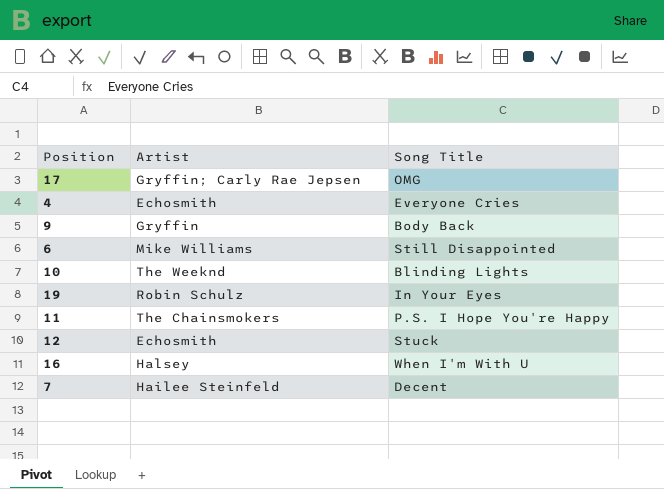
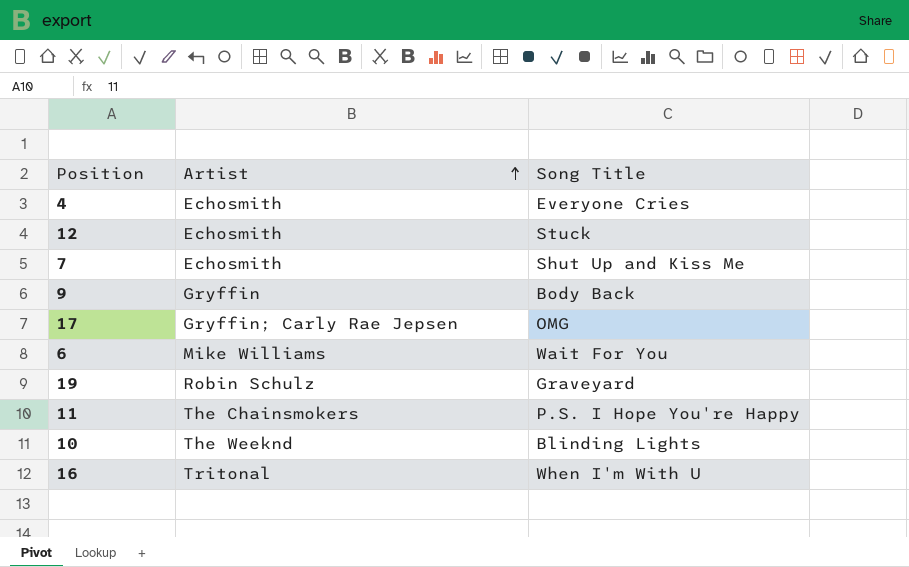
row order: none -> Artist ascending
7 | Artist: Hailee Steinfeld -> Echosmith
7 | Song Title: Decent -> Shut Up and Kiss Me
6 | Song Title: Still Disappointed -> Wait For You
19 | Song Title: In Your Eyes -> Graveyard
16 | Artist: Halsey -> Tritonal

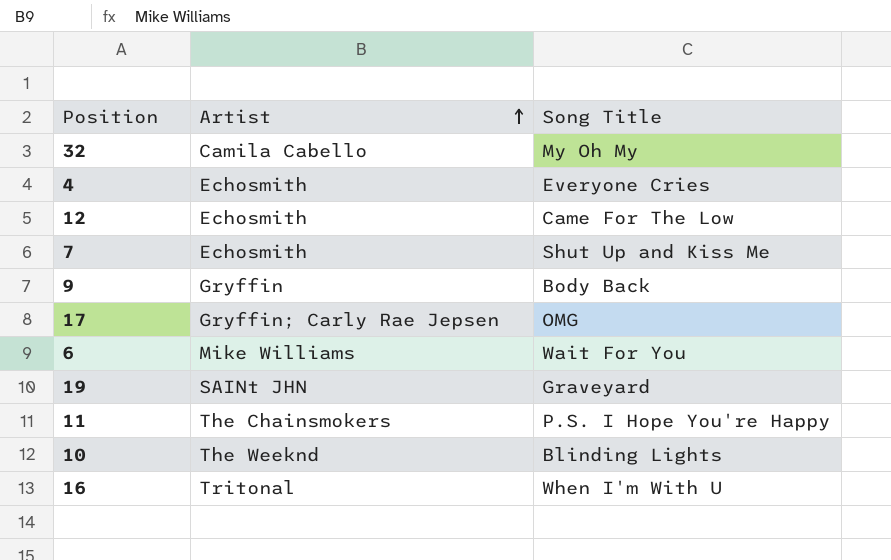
row 32: none -> Camila Cabello | My Oh My
12 | Song Title: Stuck -> Came For The Low
19 | Artist: Robin Schulz -> SAINt JHN

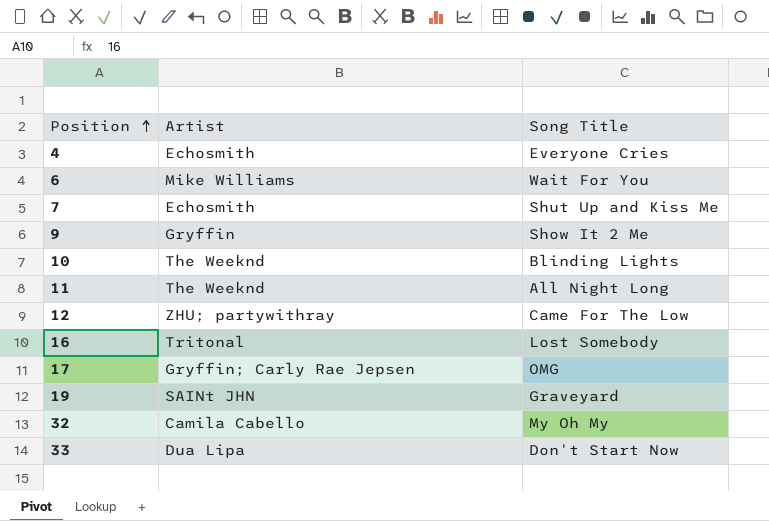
row order: Artist ascending -> Position ascending
9 | Song Title: Body Back -> Show It 2 Me
11 | Artist: The Chainsmokers -> The Weeknd
11 | Song Title: P.S. I Hope You're Happy -> All Night Long
12 | Artist: Echosmith -> ZHU; partywithray
16 | Song Title: When I'm With U -> Lost Somebody
row 33: none -> Dua Lipa | Don't Start Now

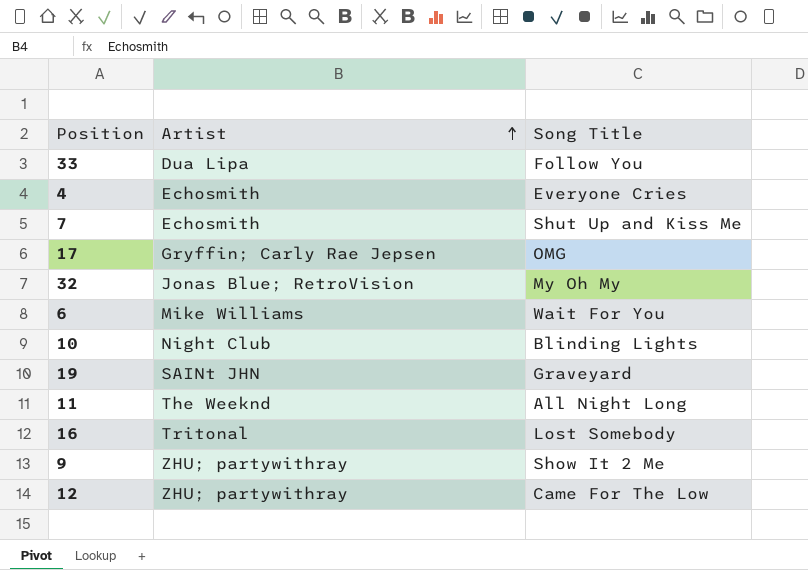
row order: Position ascending -> Artist ascending
33 | Song Title: Don't Start Now -> Follow You
32 | Artist: Camila Cabello -> Jonas Blue; RetroVision
10 | Artist: The Weeknd -> Night Club
9 | Artist: Gryffin -> ZHU; partywithray

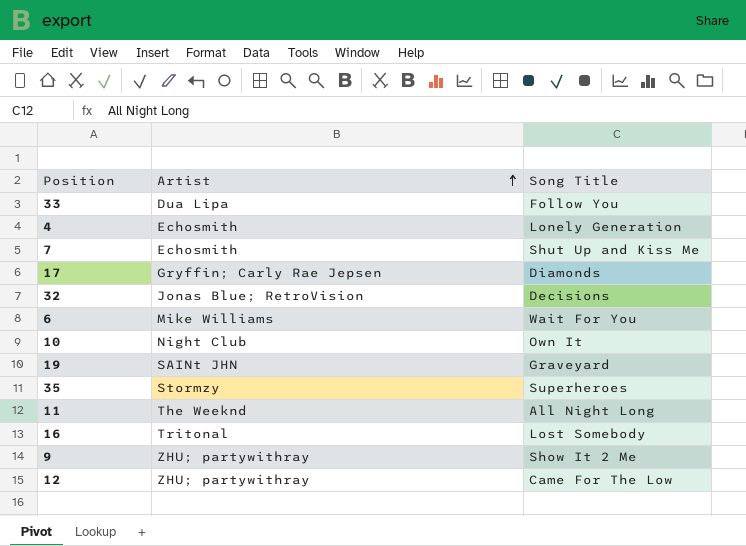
4 | Song Title: Everyone Cries -> Lonely Generation
17 | Song Title: OMG -> Diamonds
32 | Song Title: My Oh My -> Decisions
10 | Song Title: Blinding Lights -> Own It
row 35: none -> Stormzy | Superheroes

